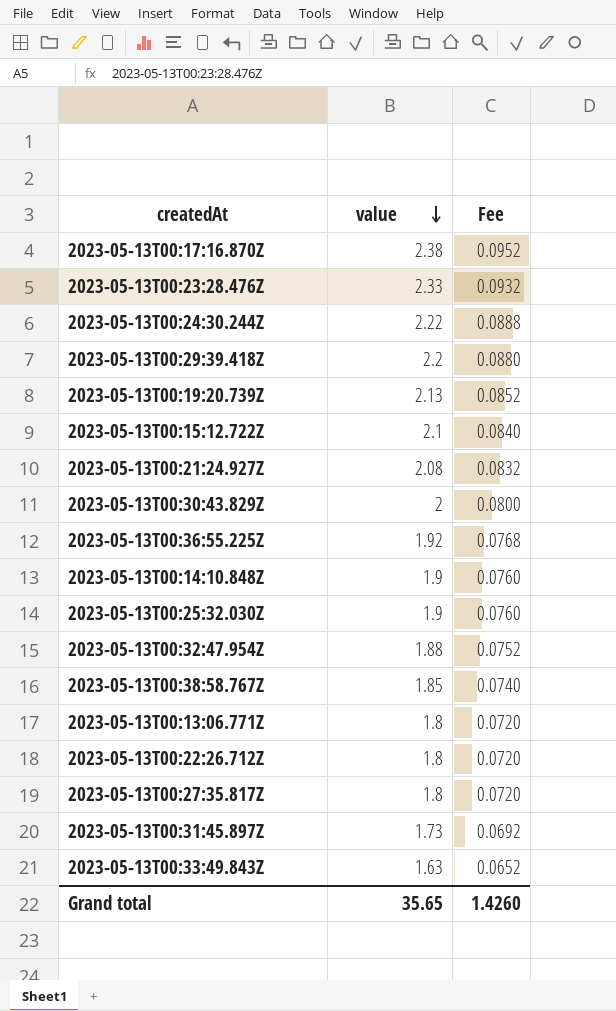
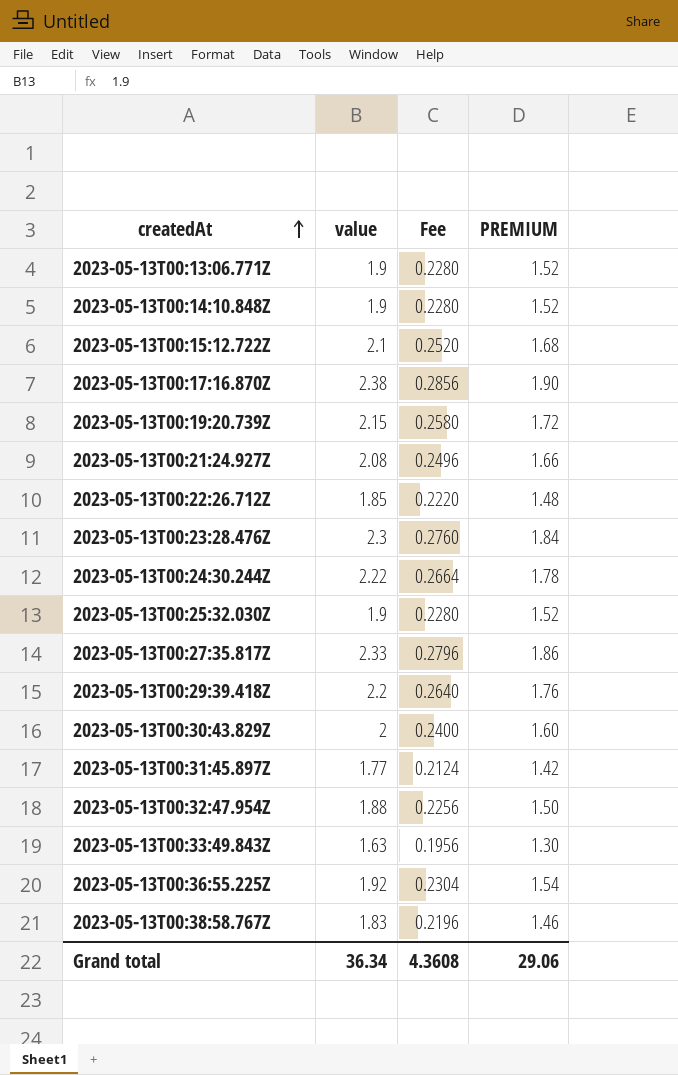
row order: value descending -> createdAt ascending
column Fee | formula: [value] * 0.04 -> [value] * 0.12
column PREMIUM | formula: none -> [value] * 0.8
2023-05-13T00:13:06.771Z | value: 1.8 -> 1.9
2023-05-13T00:19:20.739Z | value: 2.13 -> 2.15
2023-05-13T00:22:26.712Z | value: 1.8 -> 1.85
2023-05-13T00:23:28.476Z | value: 2.33 -> 2.3
2023-05-13T00:27:35.817Z | value: 1.8 -> 2.33
2023-05-13T00:31:45.897Z | value: 1.73 -> 1.77
2023-05-13T00:38:58.767Z | value: 1.85 -> 1.83
Grand total | value: 35.65 -> 36.34
Grand total | Fee: 1.4260 -> 4.3608

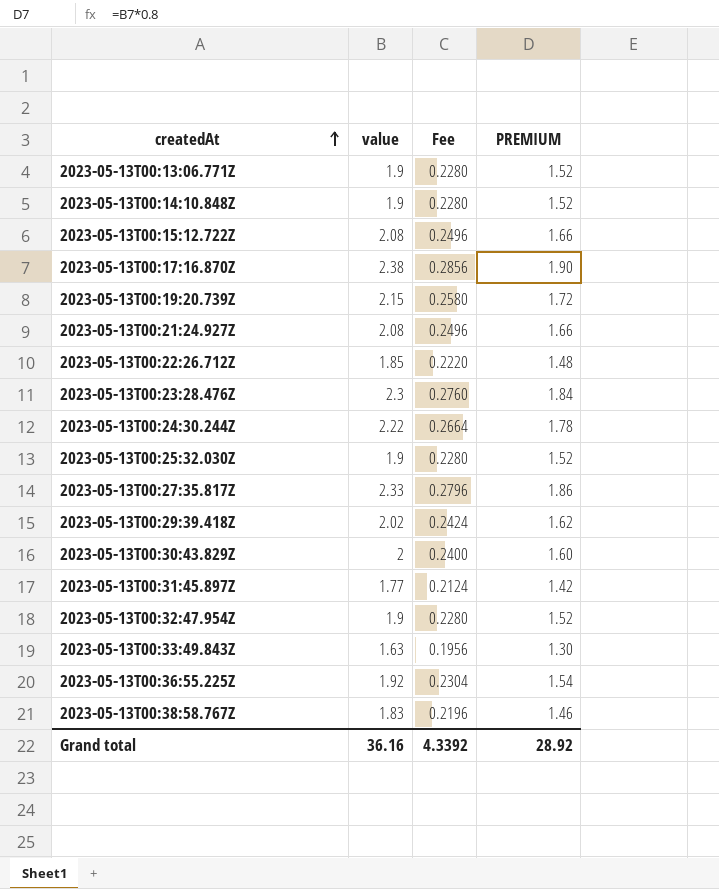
2023-05-13T00:15:12.722Z | value: 2.1 -> 2.08
2023-05-13T00:15:12.722Z | Fee: 0.2520 -> 0.2496
2023-05-13T00:15:12.722Z | PREMIUM: 1.68 -> 1.66
2023-05-13T00:29:39.418Z | value: 2.2 -> 2.02
2023-05-13T00:29:39.418Z | Fee: 0.2640 -> 0.2424
2023-05-13T00:29:39.418Z | PREMIUM: 1.76 -> 1.62
2023-05-13T00:32:47.954Z | value: 1.88 -> 1.9
2023-05-13T00:32:47.954Z | Fee: 0.2256 -> 0.2280
2023-05-13T00:32:47.954Z | PREMIUM: 1.50 -> 1.52
Grand total | value: 36.34 -> 36.16
Grand total | Fee: 4.3608 -> 4.3392
Grand total | PREMIUM: 29.06 -> 28.92

